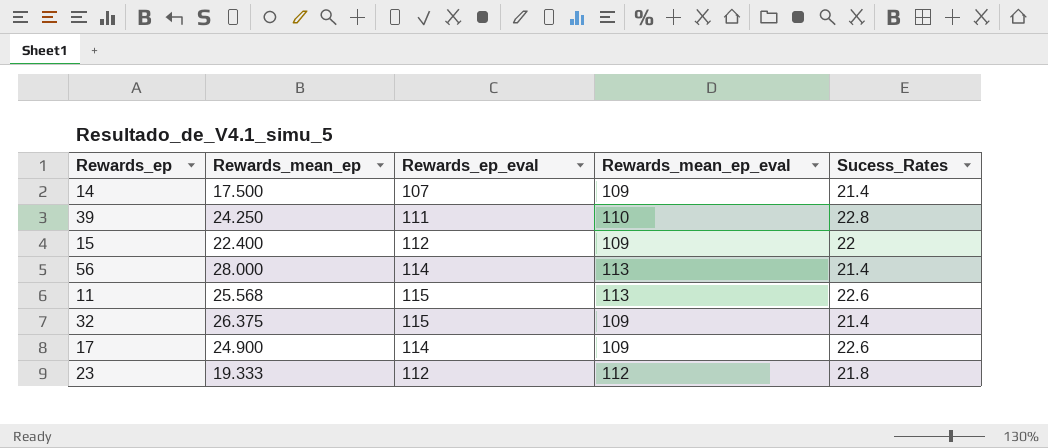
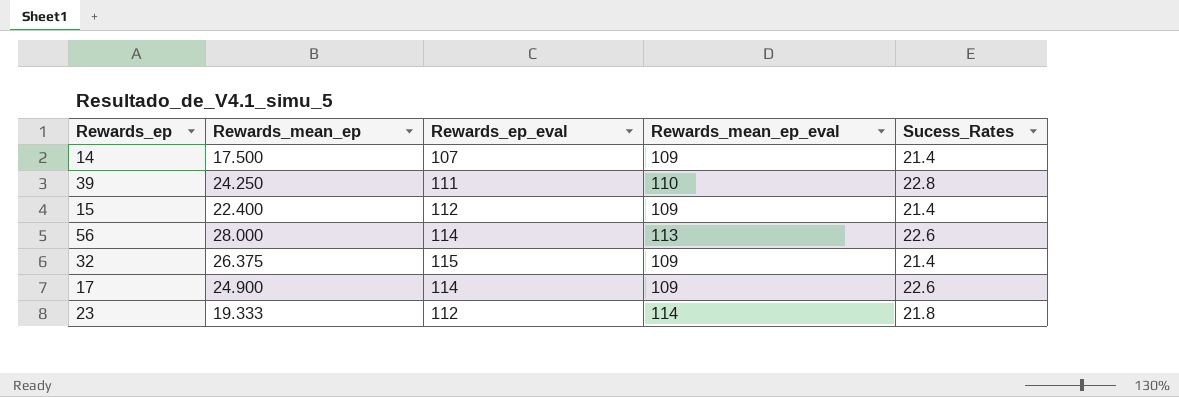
row 11: 25.568 | 115 | 113 | 22.6 -> none
15 | Sucess_Rates: 22 -> 21.4
56 | Sucess_Rates: 21.4 -> 22.6
23 | Rewards_mean_ep_eval: 112 -> 114

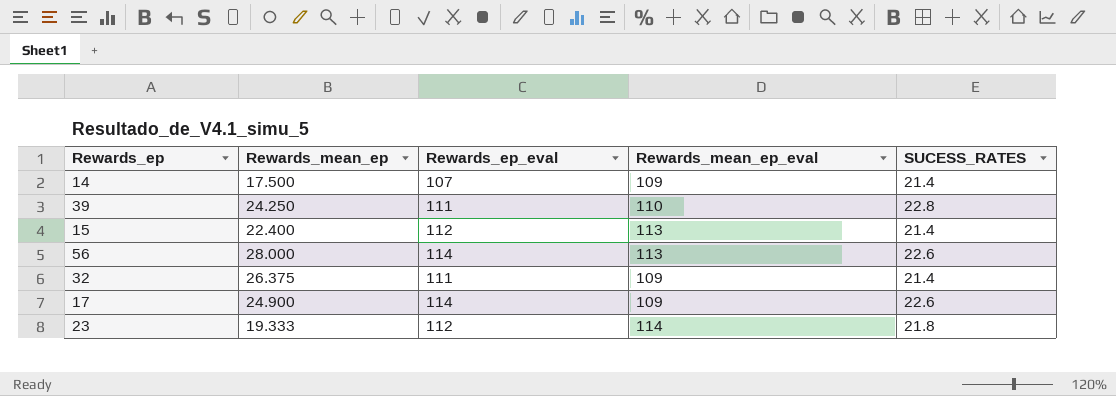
column name: Sucess_Rates -> SUCESS_RATES
15 | Rewards_mean_ep_eval: 109 -> 113
32 | Rewards_ep_eval: 115 -> 111

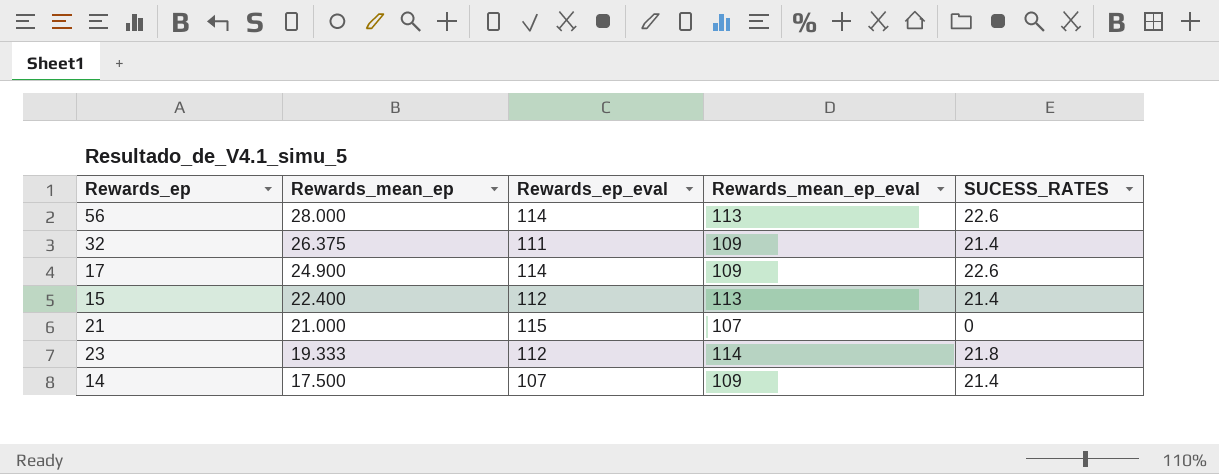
row order: none -> Rewards_mean_ep descending
row 39: 24.250 | 111 | 110 | 22.8 -> none
row 21: none -> 21.000 | 115 | 107 | 0

